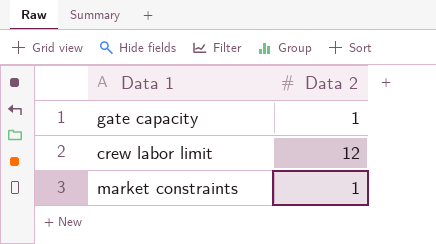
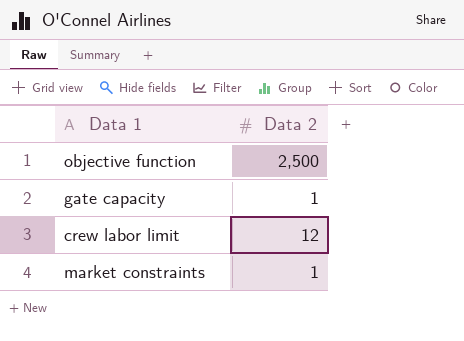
row objective function: none -> 2,500

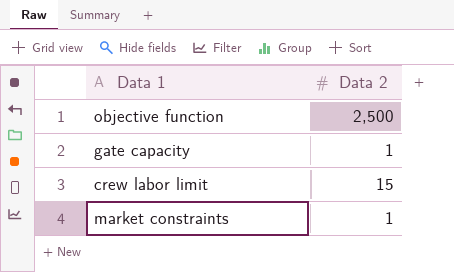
crew labor limit | Data 2: 12 -> 15

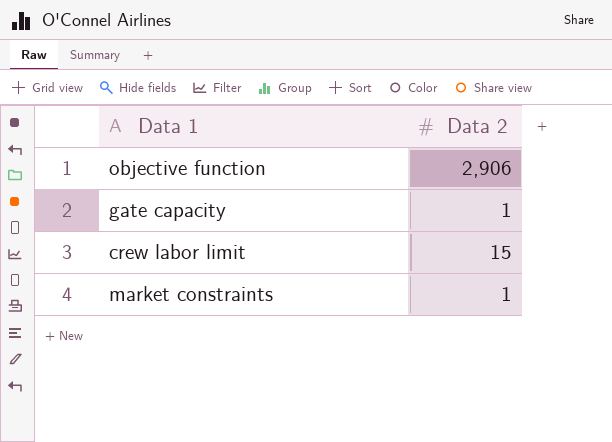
objective function | Data 2: 2,500 -> 2,906

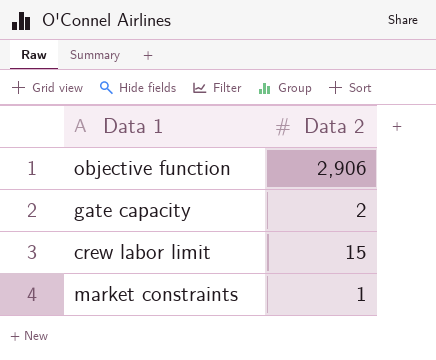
gate capacity | Data 2: 1 -> 2

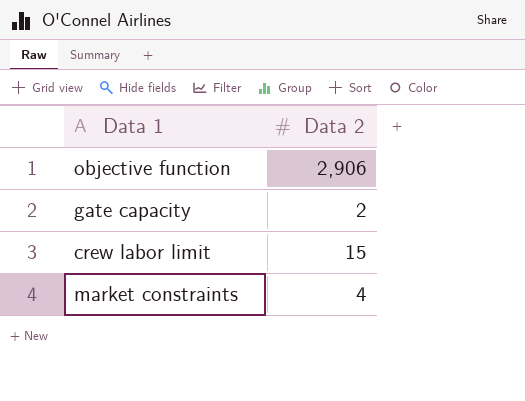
market constraints | Data 2: 1 -> 4

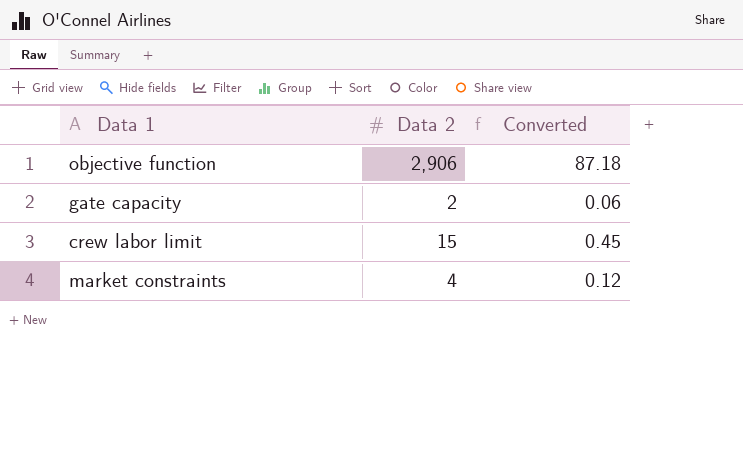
column Converted | formula: none -> [Data 2] * 0.03

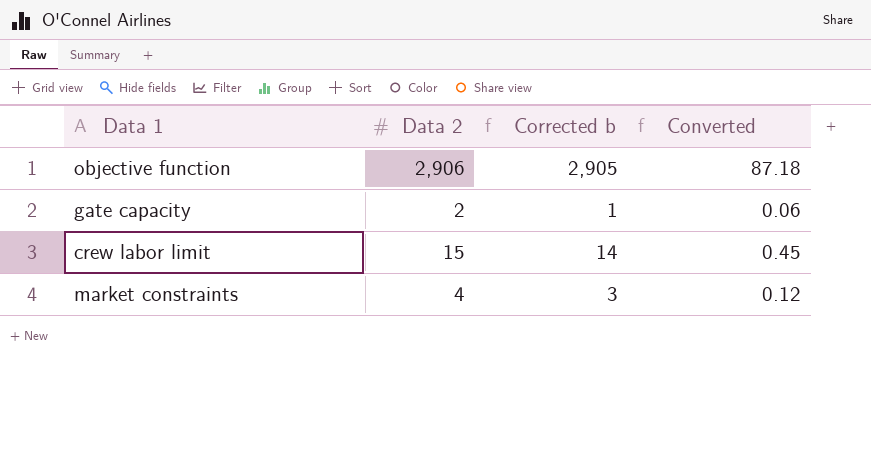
column Corrected b | formula: none -> [Data 2] - 1

